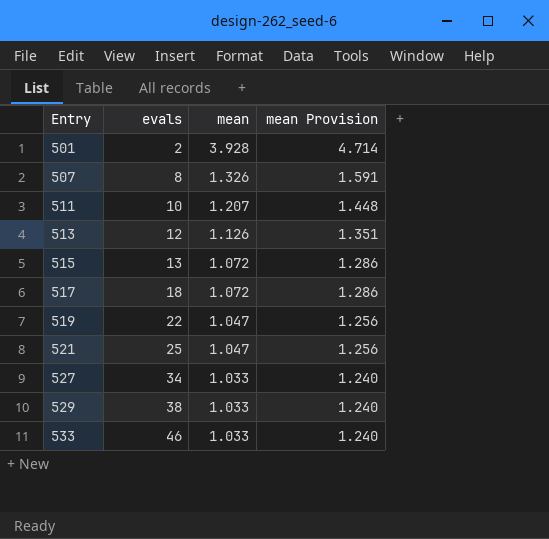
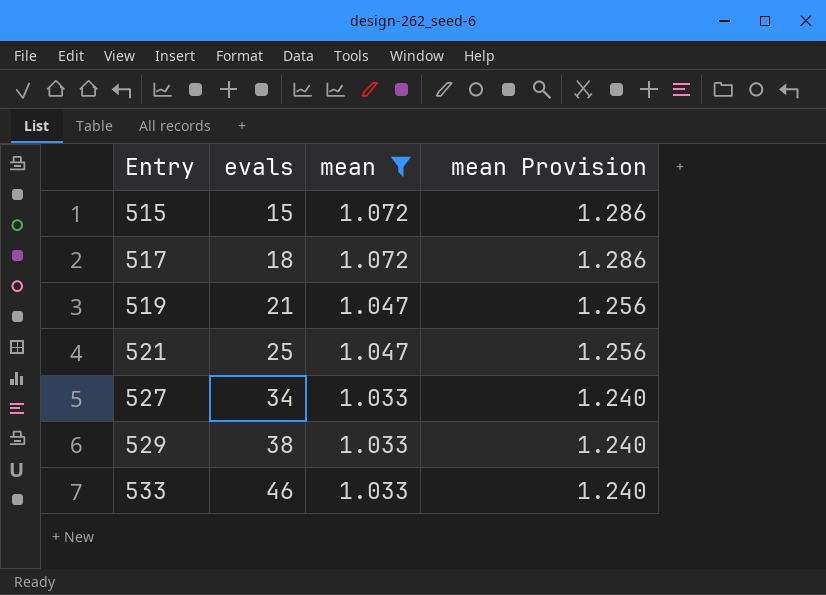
filter: none -> mean <= 1.072
515 | evals: 13 -> 15
519 | evals: 22 -> 21

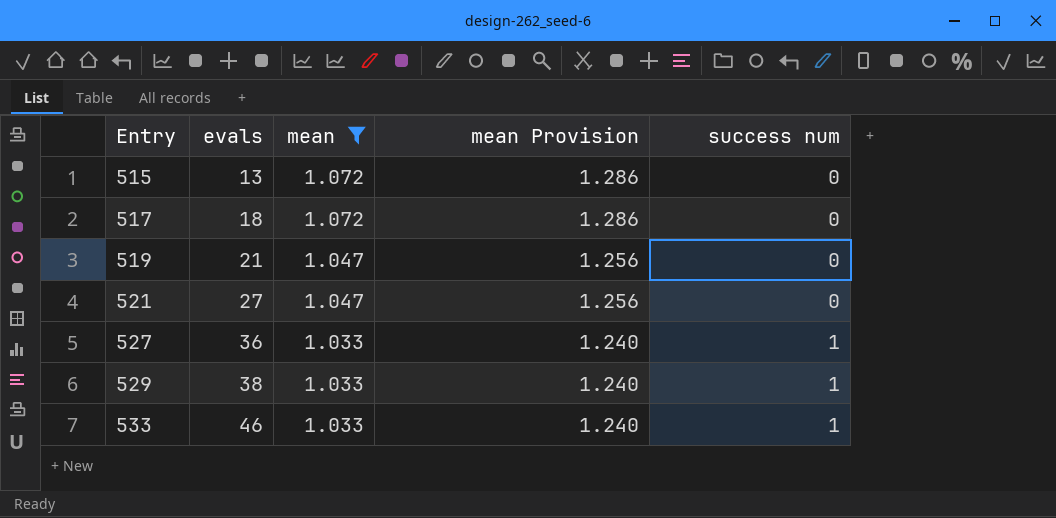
column success num | position: none -> 5
515 | evals: 15 -> 13
521 | evals: 25 -> 27
527 | evals: 34 -> 36

